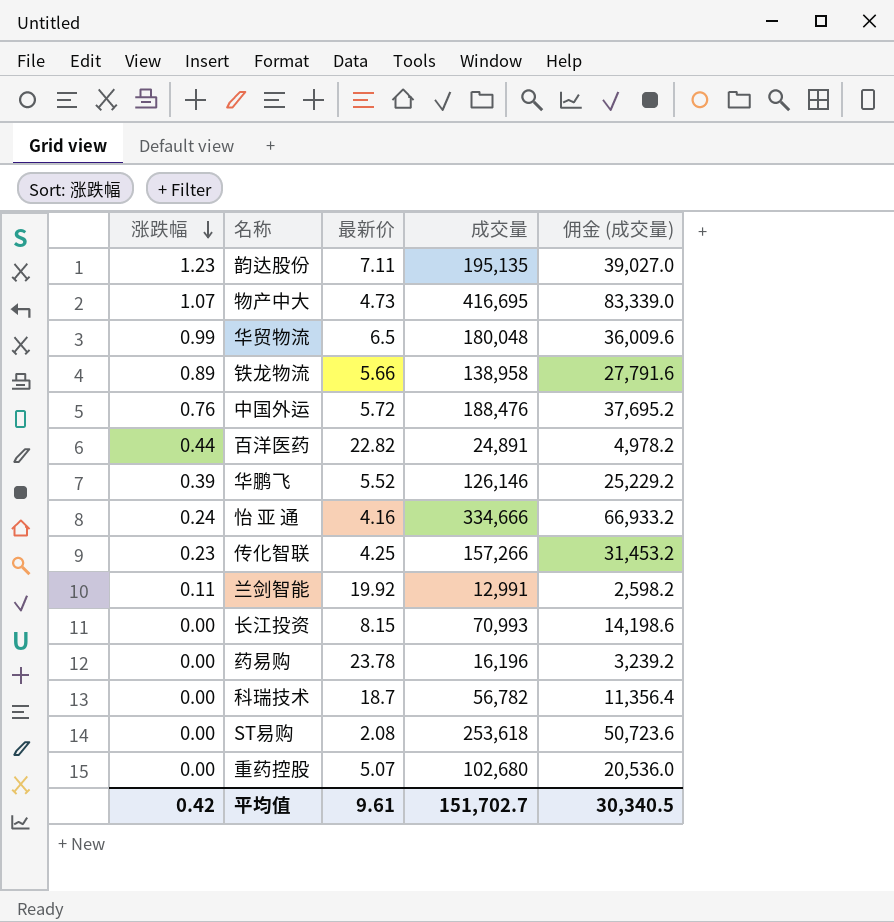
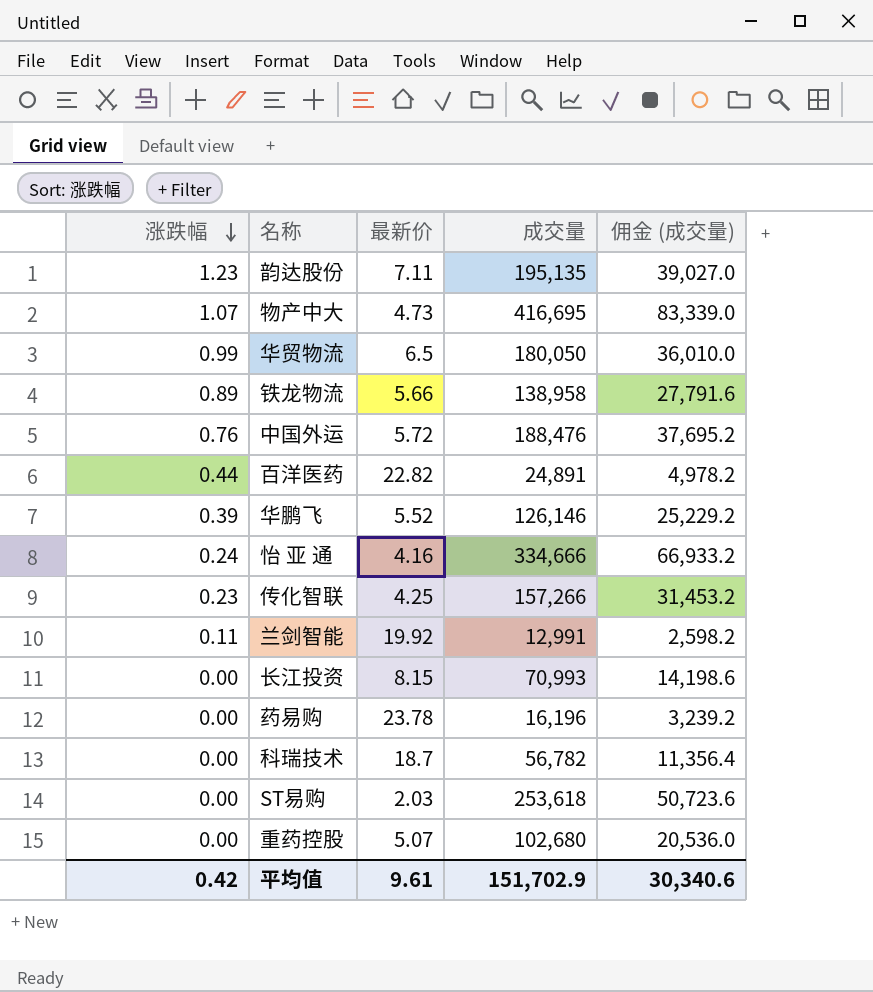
华贸物流 | 成交量: 180,048 -> 180,050
华贸物流 | 佣金 (成交量): 36,009.6 -> 36,010.0
ST易购 | 最新价: 2.08 -> 2.03
平均值 | 成交量: 151,702.7 -> 151,702.9
平均值 | 佣金 (成交量): 30,340.5 -> 30,340.6

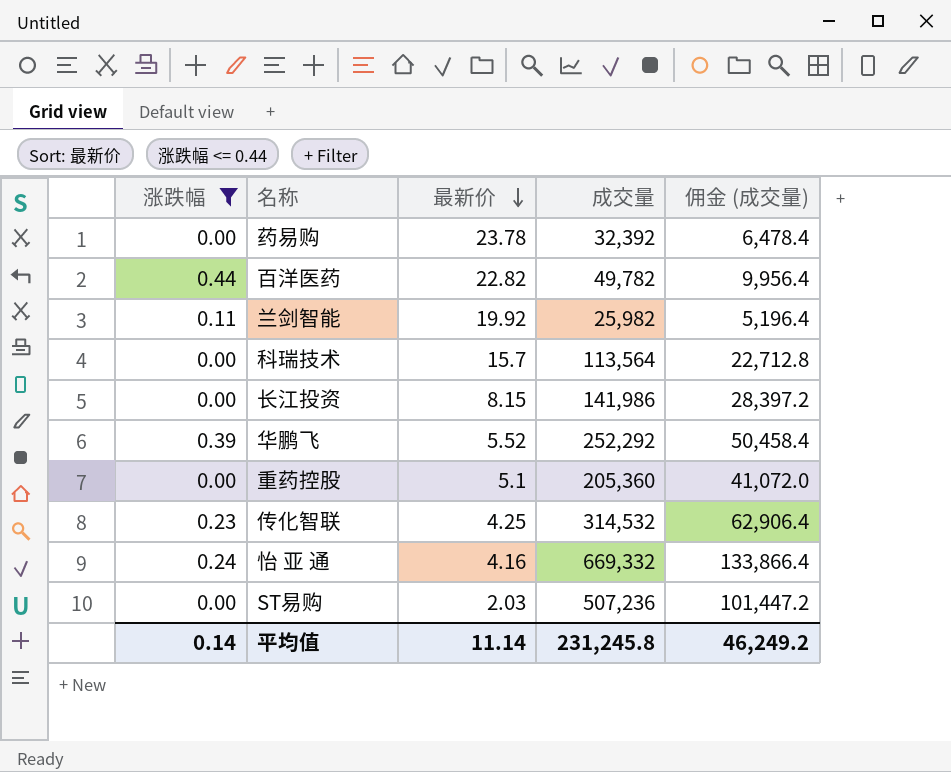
filter: none -> 涨跌幅 <= 0.44
row order: 涨跌幅 descending -> 最新价 descending
药易购 | 成交量: 16,196 -> 32,392
药易购 | 佣金 (成交量): 3,239.2 -> 6,478.4
百洋医药 | 成交量: 24,891 -> 49,782
百洋医药 | 佣金 (成交量): 4,978.2 -> 9,956.4
兰剑智能 | 成交量: 12,991 -> 25,982
兰剑智能 | 佣金 (成交量): 2,598.2 -> 5,196.4
科瑞技术 | 最新价: 18.7 -> 15.7
科瑞技术 | 成交量: 56,782 -> 113,564
科瑞技术 | 佣金 (成交量): 11,356.4 -> 22,712.8
长江投资 | 成交量: 70,993 -> 141,986
长江投资 | 佣金 (成交量): 14,198.6 -> 28,397.2
华鹏飞 | 成交量: 126,146 -> 252,292
华鹏飞 | 佣金 (成交量): 25,229.2 -> 50,458.4
重药控股 | 最新价: 5.07 -> 5.1
重药控股 | 成交量: 102,680 -> 205,360
重药控股 | 佣金 (成交量): 20,536.0 -> 41,072.0
传化智联 | 成交量: 157,266 -> 314,532
传化智联 | 佣金 (成交量): 31,453.2 -> 62,906.4
怡 亚 通 | 成交量: 334,666 -> 669,332
怡 亚 通 | 佣金 (成交量): 66,933.2 -> 133,866.4
ST易购 | 成交量: 253,618 -> 507,236
ST易购 | 佣金 (成交量): 50,723.6 -> 101,447.2
平均值 | 涨跌幅: 0.42 -> 0.14
平均值 | 最新价: 9.61 -> 11.14
平均值 | 成交量: 151,702.9 -> 231,245.8
平均值 | 佣金 (成交量): 30,340.6 -> 46,249.2

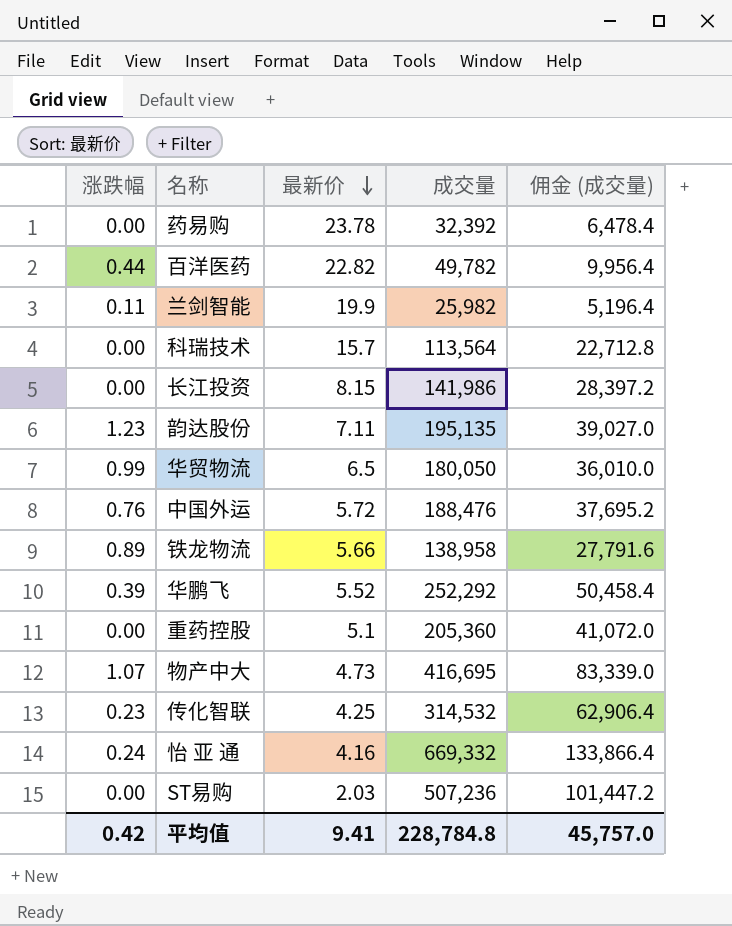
filter: 涨跌幅 <= 0.44 -> none
兰剑智能 | 最新价: 19.92 -> 19.9
平均值 | 涨跌幅: 0.14 -> 0.42
平均值 | 最新价: 11.14 -> 9.41
平均值 | 成交量: 231,245.8 -> 228,784.8
平均值 | 佣金 (成交量): 46,249.2 -> 45,757.0

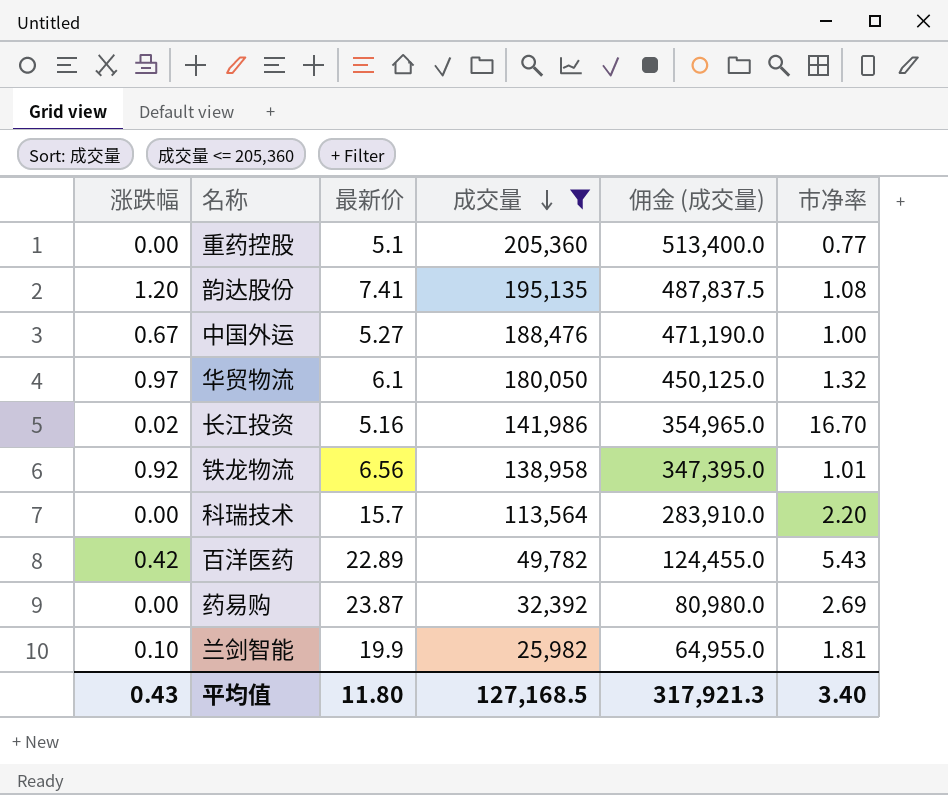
filter: none -> 成交量 <= 205,360
row order: 最新价 descending -> 成交量 descending
column 佣金 (成交量) | formula: [成交量] * 0.2 -> [成交量] * 2.5
column 市净率 | position: none -> 6
韵达股份 | 涨跌幅: 1.23 -> 1.20
韵达股份 | 最新价: 7.11 -> 7.41
中国外运 | 涨跌幅: 0.76 -> 0.67
中国外运 | 最新价: 5.72 -> 5.27
华贸物流 | 涨跌幅: 0.99 -> 0.97
华贸物流 | 最新价: 6.5 -> 6.1
长江投资 | 涨跌幅: 0.00 -> 0.02
长江投资 | 最新价: 8.15 -> 5.16
铁龙物流 | 涨跌幅: 0.89 -> 0.92
铁龙物流 | 最新价: 5.66 -> 6.56
百洋医药 | 涨跌幅: 0.44 -> 0.42
百洋医药 | 最新价: 22.82 -> 22.89
药易购 | 最新价: 23.78 -> 23.87
兰剑智能 | 涨跌幅: 0.11 -> 0.10
平均值 | 涨跌幅: 0.42 -> 0.43
平均值 | 最新价: 9.41 -> 11.80
平均值 | 成交量: 228,784.8 -> 127,168.5
平均值 | 佣金 (成交量): 45,757.0 -> 317,921.3

